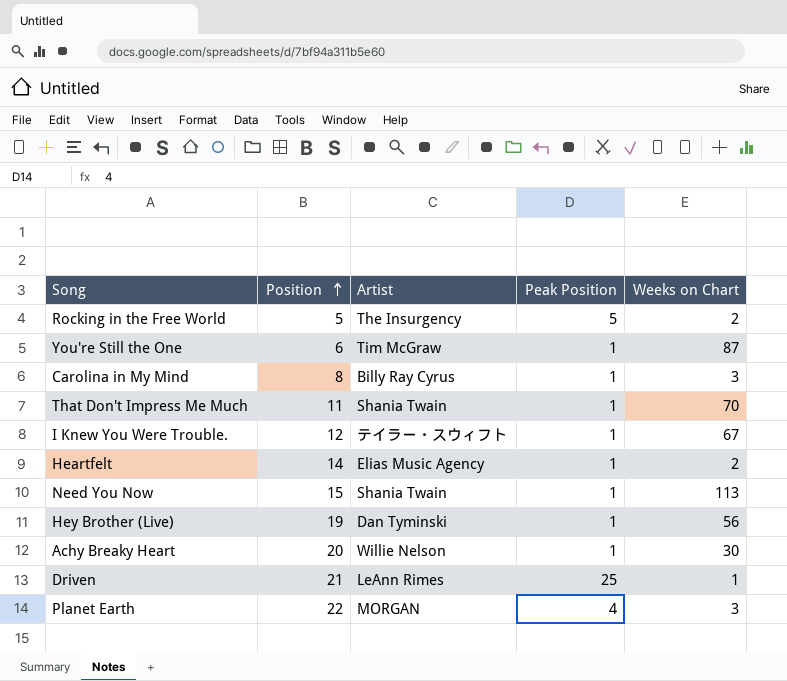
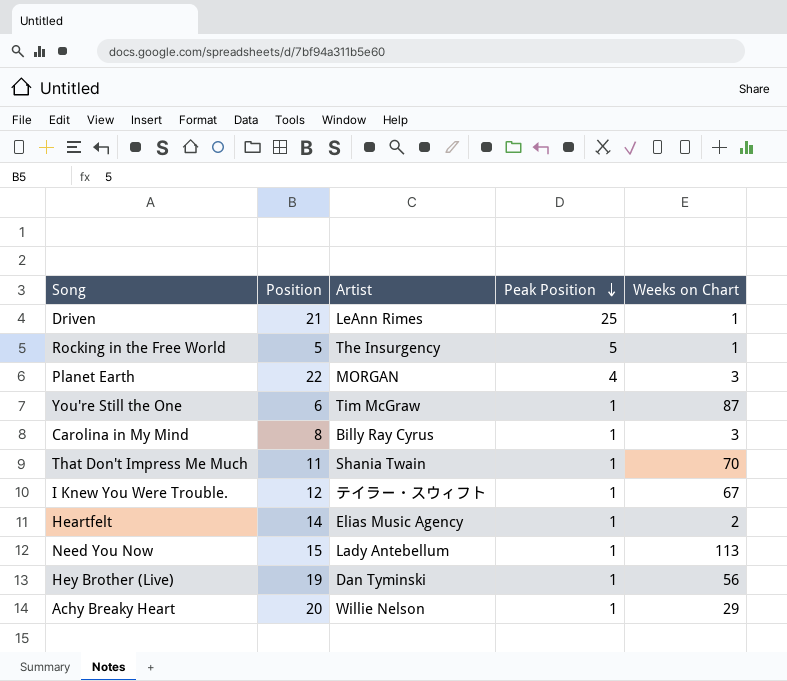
row order: Position ascending -> Peak Position descending
Rocking in the Free World | Weeks on Chart: 2 -> 1
Need You Now | Artist: Shania Twain -> Lady Antebellum
Achy Breaky Heart | Weeks on Chart: 30 -> 29

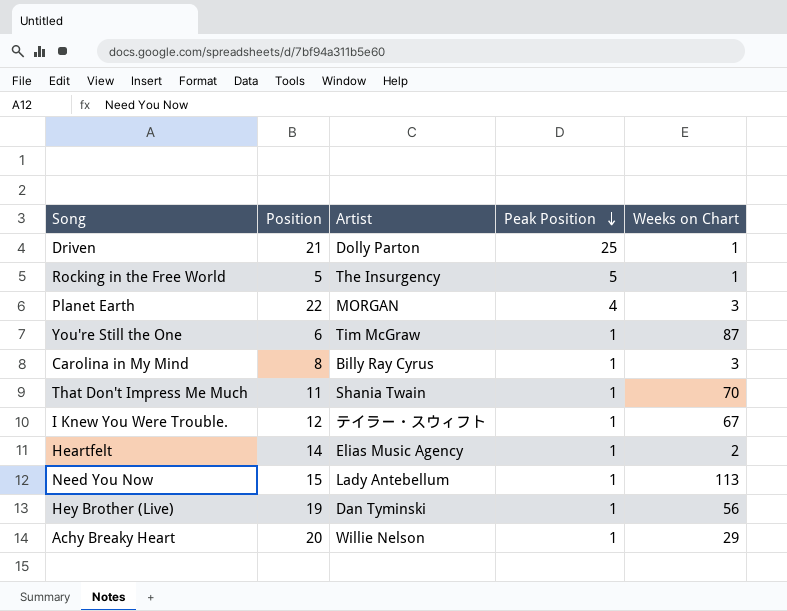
Driven | Artist: LeAnn Rimes -> Dolly Parton

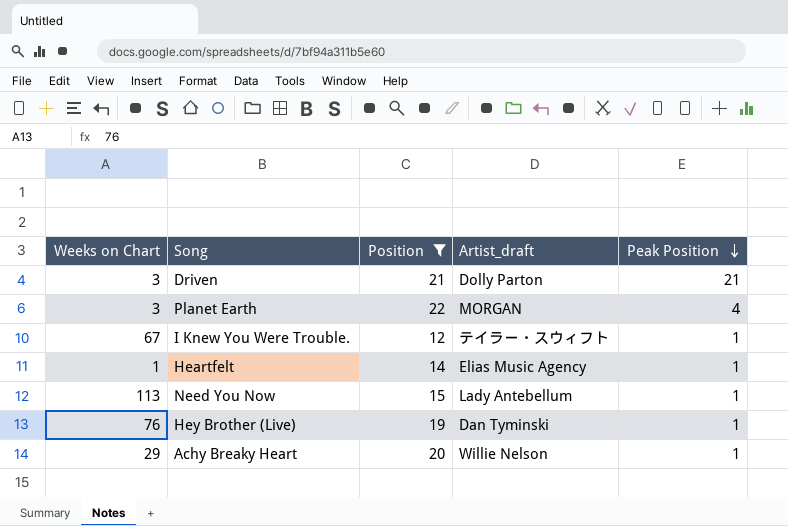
filter: none -> Position >= 12
column Weeks on Chart | position: 5 -> 1
column name: Artist -> Artist_draft
Driven | Weeks on Chart: 1 -> 3
Driven | Peak Position: 25 -> 21
Heartfelt | Weeks on Chart: 2 -> 1
Hey Brother (Live) | Weeks on Chart: 56 -> 76

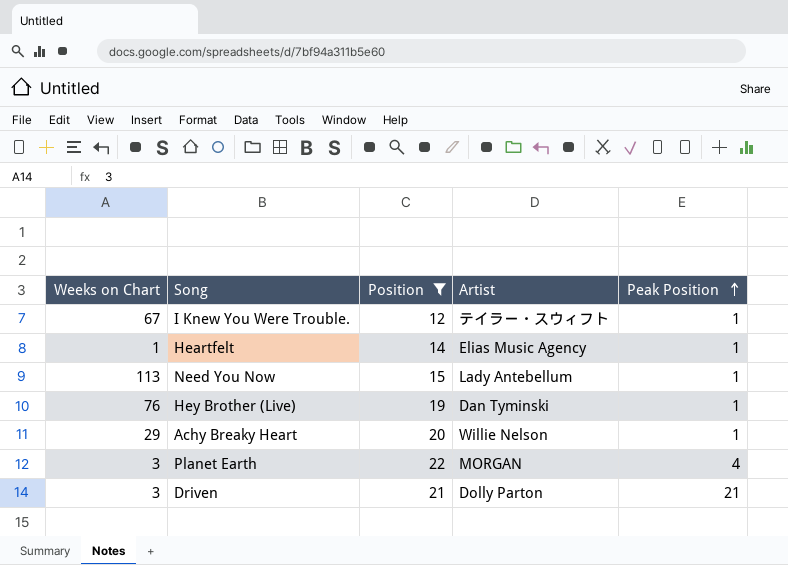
row order: Peak Position descending -> Peak Position ascending
column name: Artist_draft -> Artist

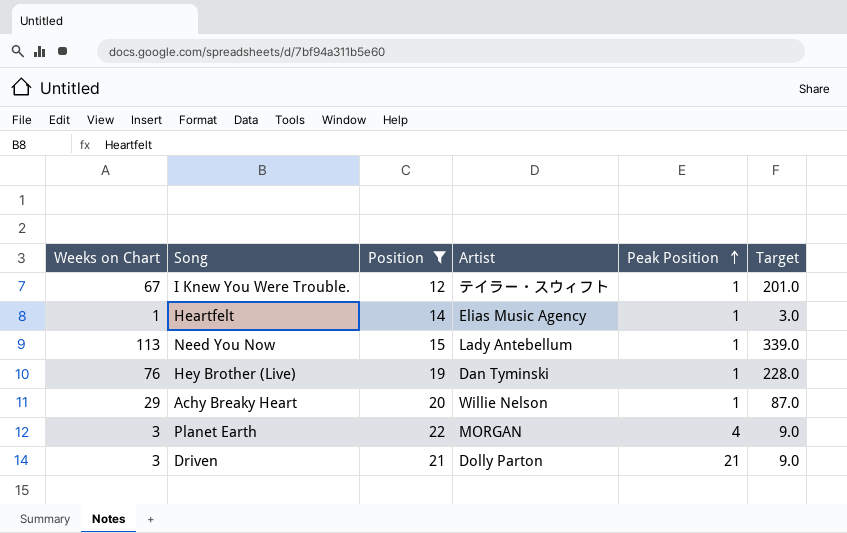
column Target | formula: none -> [Weeks on Chart] * 3

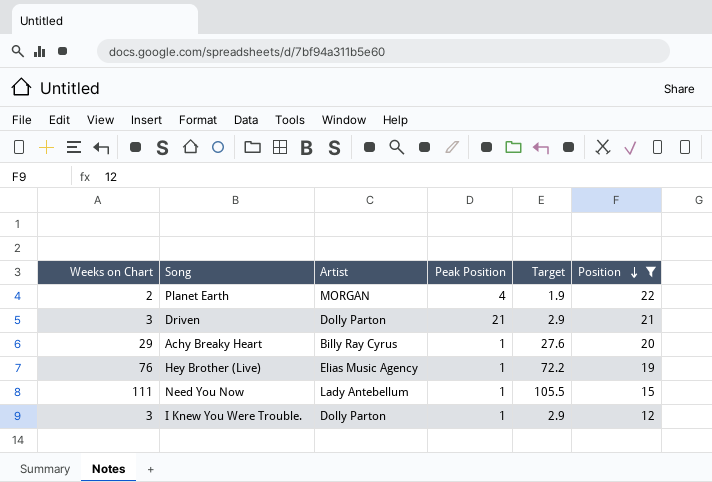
row order: Peak Position ascending -> Position descending
column Target | formula: [Weeks on Chart] * 3 -> [Weeks on Chart] * 0.95
column Position | position: 3 -> 6
row Heartfelt: 1 | 14 | Elias Music Agency | 1 | 3.0 -> none
Planet Earth | Weeks on Chart: 3 -> 2
Achy Breaky Heart | Artist: Willie Nelson -> Billy Ray Cyrus
Hey Brother (Live) | Artist: Dan Tyminski -> Elias Music Agency
Need You Now | Weeks on Chart: 113 -> 111
I Knew You Were Trouble. | Weeks on Chart: 67 -> 3
I Knew You Were Trouble. | Artist: テイラー・スウィフト -> Dolly Parton

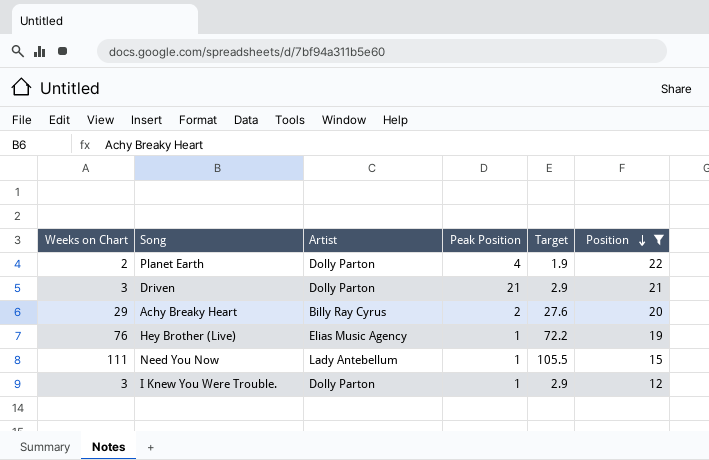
Planet Earth | Artist: MORGAN -> Dolly Parton
Achy Breaky Heart | Peak Position: 1 -> 2

